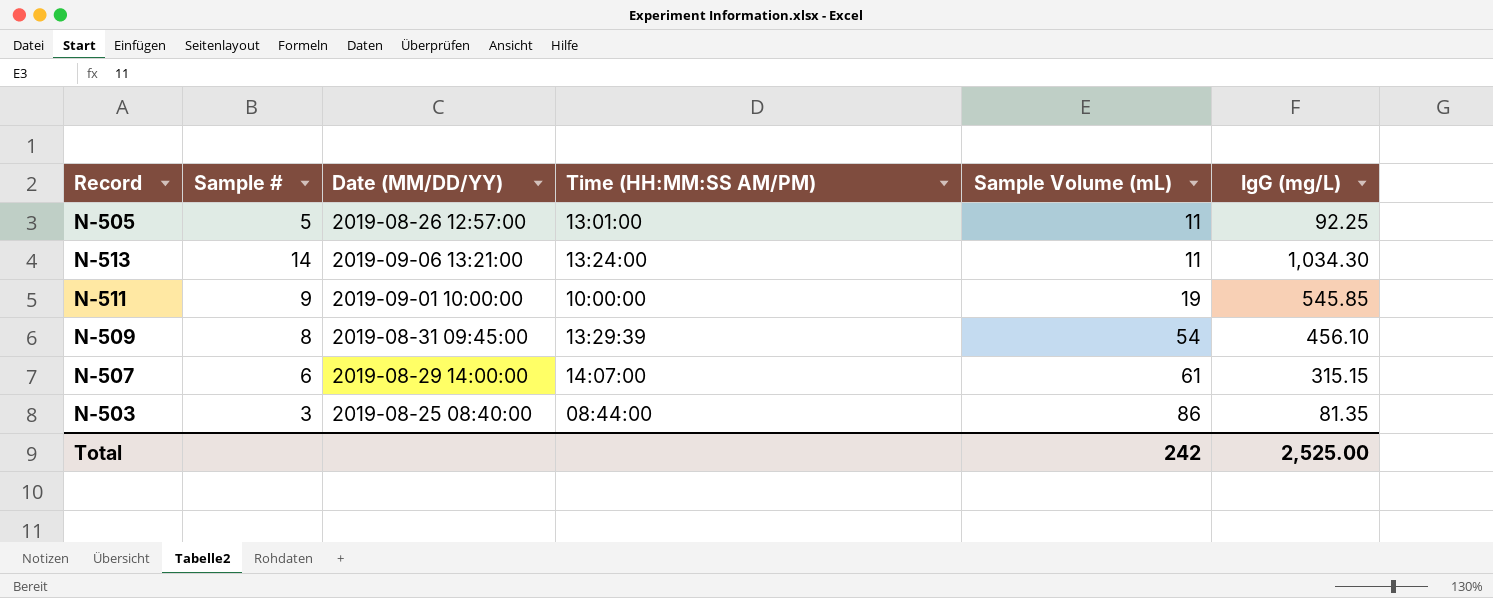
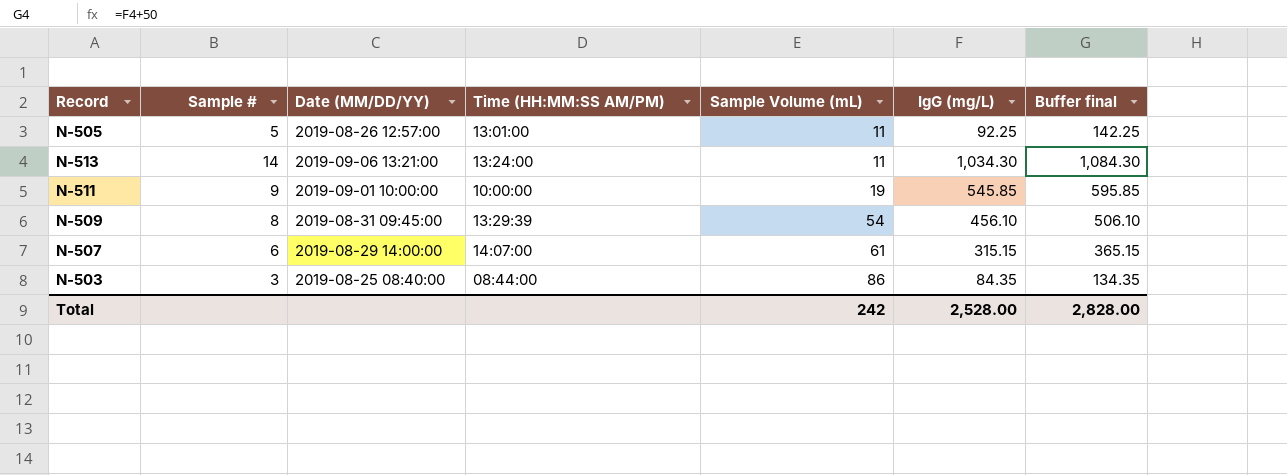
column Buffer final | formula: none -> [IgG (mg/L)] + 50
N-503 | IgG (mg/L): 81.35 -> 84.35
Total | IgG (mg/L): 2,525.00 -> 2,528.00

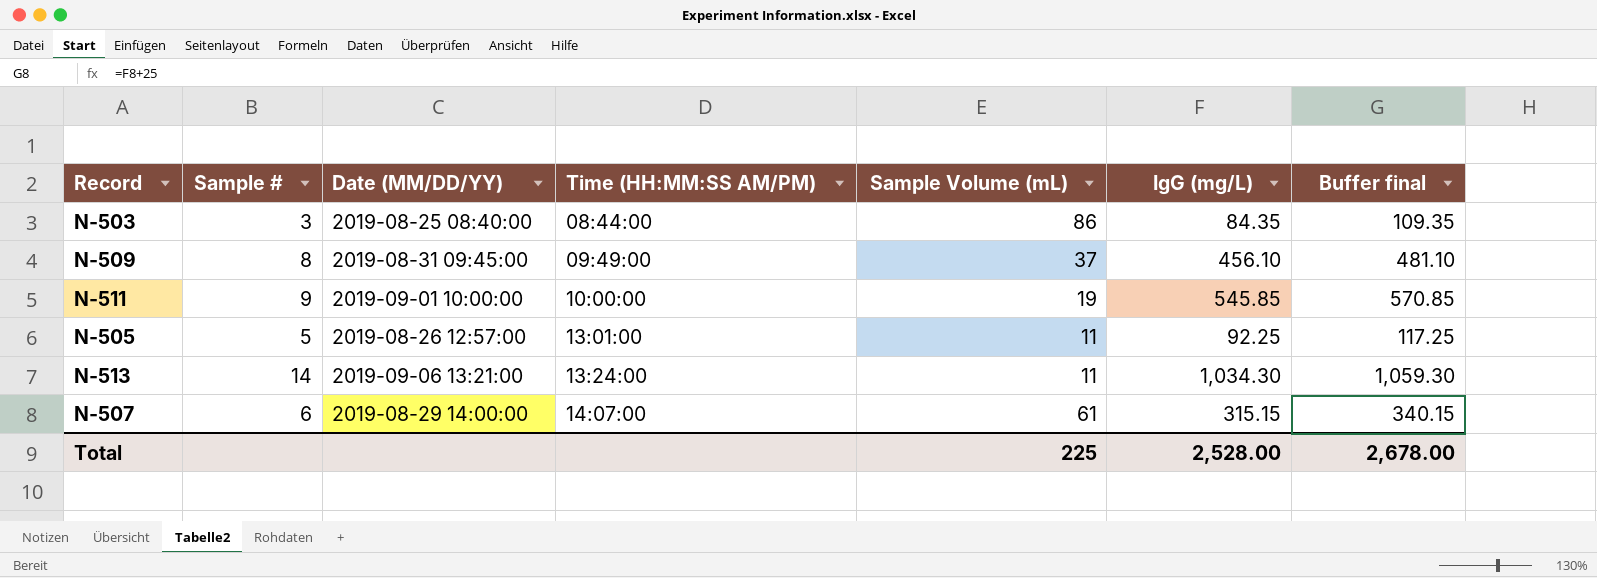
row order: Sample Volume (mL) ascending -> Time (HH:MM:SS AM/PM) ascending
column Buffer final | formula: [IgG (mg/L)] + 50 -> [IgG (mg/L)] + 25
N-509 | Time (HH:MM:SS AM/PM): 13:29:39 -> 09:49:00
N-509 | Sample Volume (mL): 54 -> 37
Total | Sample Volume (mL): 242 -> 225
Total | Buffer final: 2,828.00 -> 2,678.00

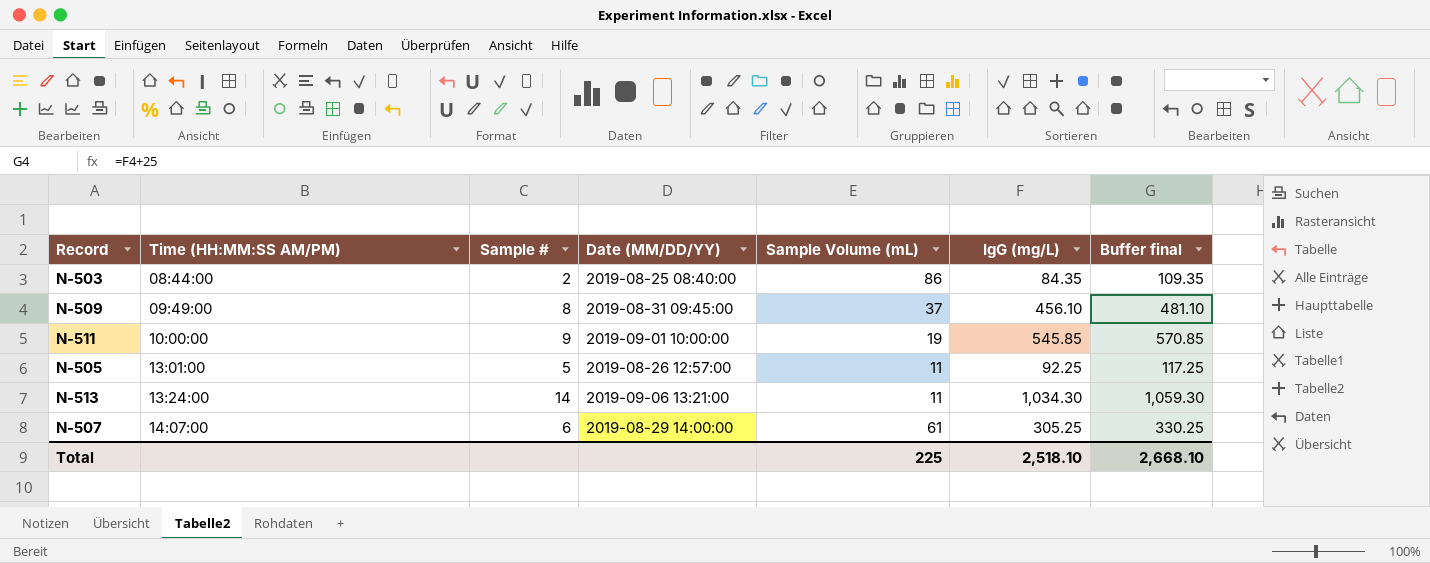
column Time (HH:MM:SS AM/PM) | position: 4 -> 2
N-503 | Sample #: 3 -> 2
N-507 | IgG (mg/L): 315.15 -> 305.25
N-507 | Buffer final: 340.15 -> 330.25
Total | IgG (mg/L): 2,528.00 -> 2,518.10
Total | Buffer final: 2,678.00 -> 2,668.10

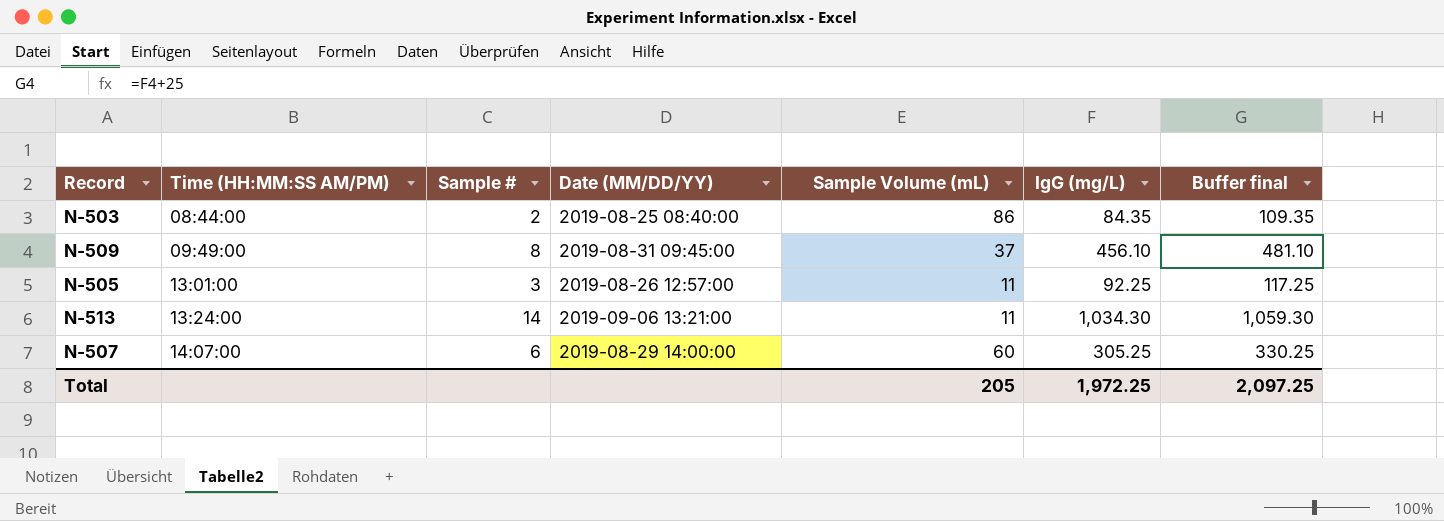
row N-511: 10:00:00 | 9 | 2019-09-01 10:00:00 | 19 | 545.85 | 570.85 -> none
N-505 | Sample #: 5 -> 3
N-507 | Sample Volume (mL): 61 -> 60
Total | Sample Volume (mL): 225 -> 205
Total | IgG (mg/L): 2,518.10 -> 1,972.25
Total | Buffer final: 2,668.10 -> 2,097.25

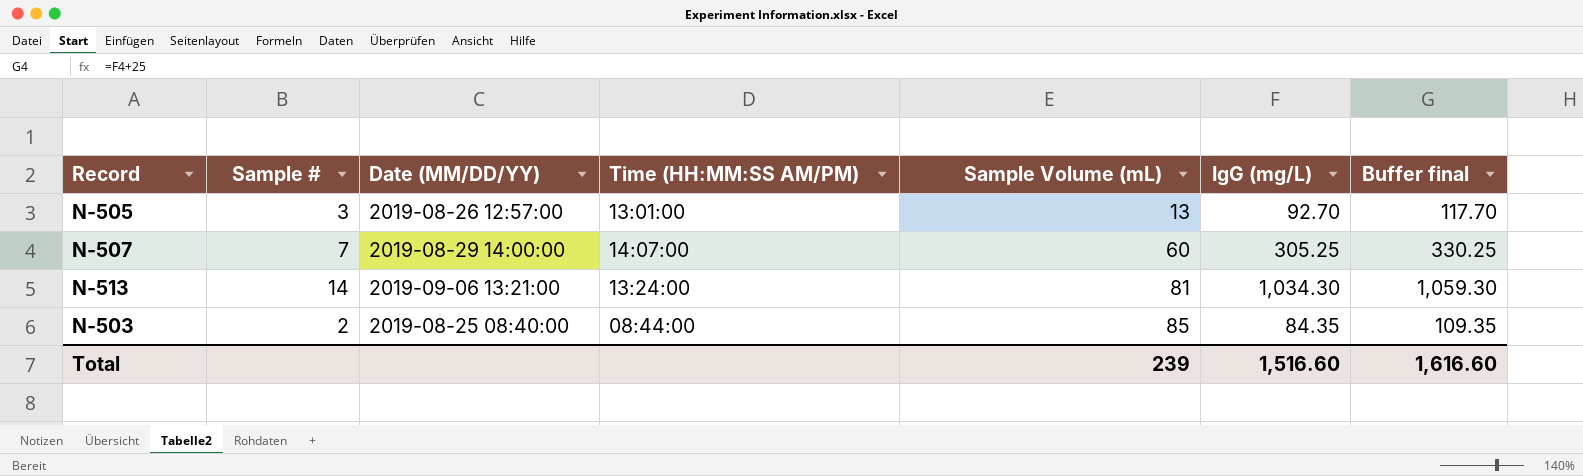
row order: Time (HH:MM:SS AM/PM) ascending -> Sample Volume (mL) ascending
column Time (HH:MM:SS AM/PM) | position: 2 -> 4
row N-509: 09:49:00 | 8 | 2019-08-31 09:45:00 | 37 | 456.10 | 481.10 -> none
N-505 | Sample Volume (mL): 11 -> 13
N-505 | IgG (mg/L): 92.25 -> 92.70
N-505 | Buffer final: 117.25 -> 117.70
N-507 | Sample #: 6 -> 7
N-513 | Sample Volume (mL): 11 -> 81
N-503 | Sample Volume (mL): 86 -> 85
Total | Sample Volume (mL): 205 -> 239
Total | IgG (mg/L): 1,972.25 -> 1,516.60
Total | Buffer final: 2,097.25 -> 1,616.60

